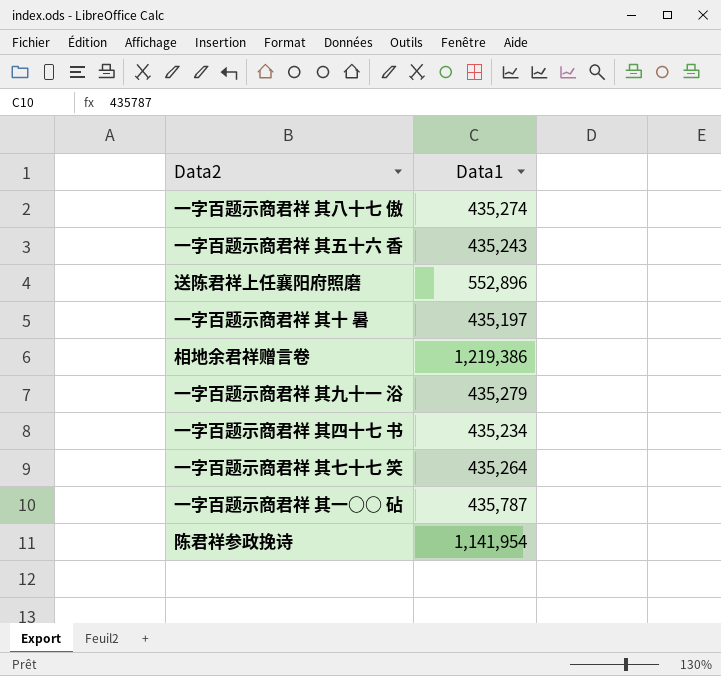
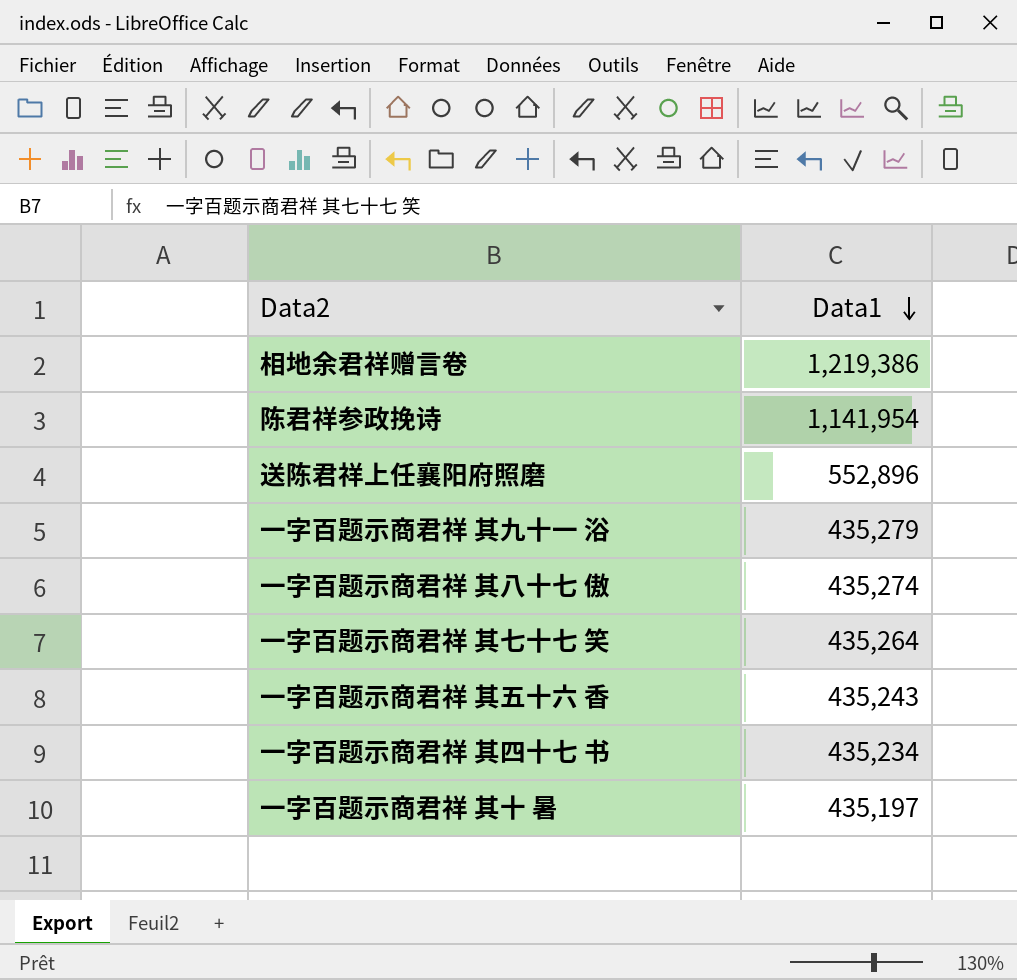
row order: none -> Data1 descending
row 一字百题示商君祥 其一○○ 砧: 435,787 -> none

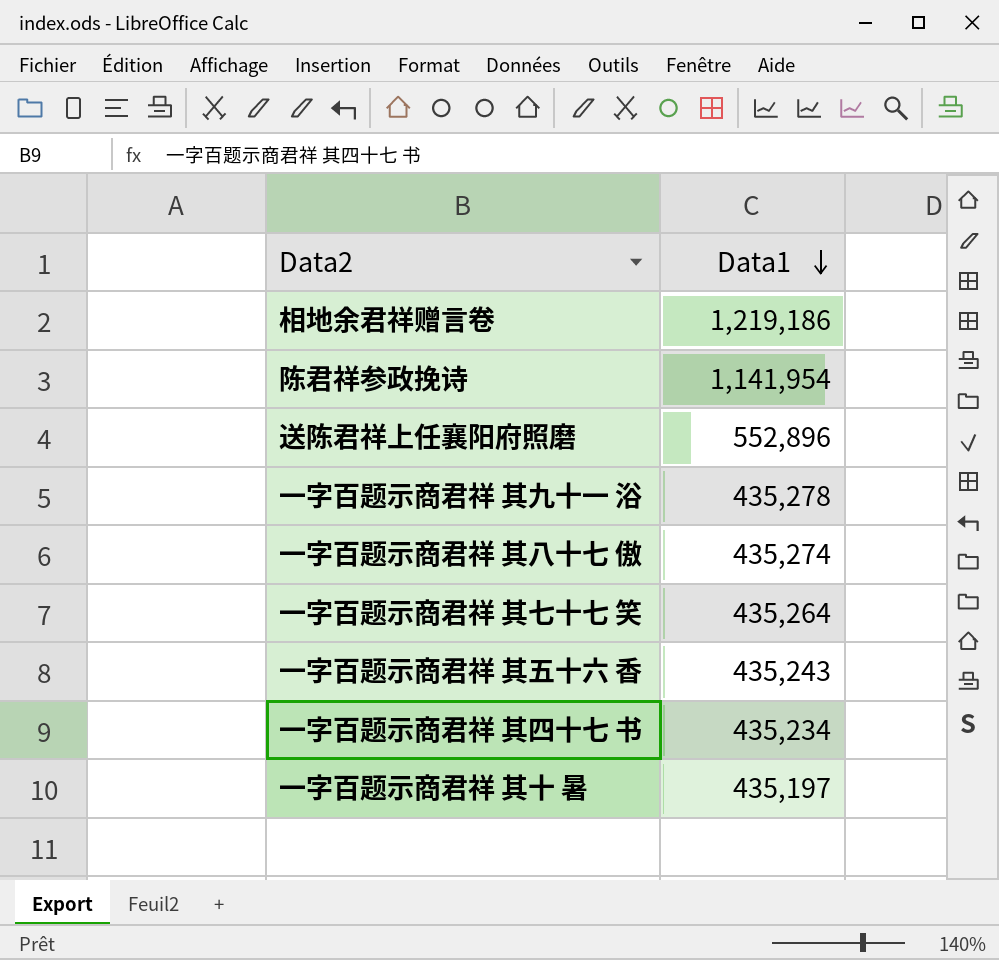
相地余君祥赠言卷 | Data1: 1,219,386 -> 1,219,186
一字百题示商君祥 其九十一 浴 | Data1: 435,279 -> 435,278

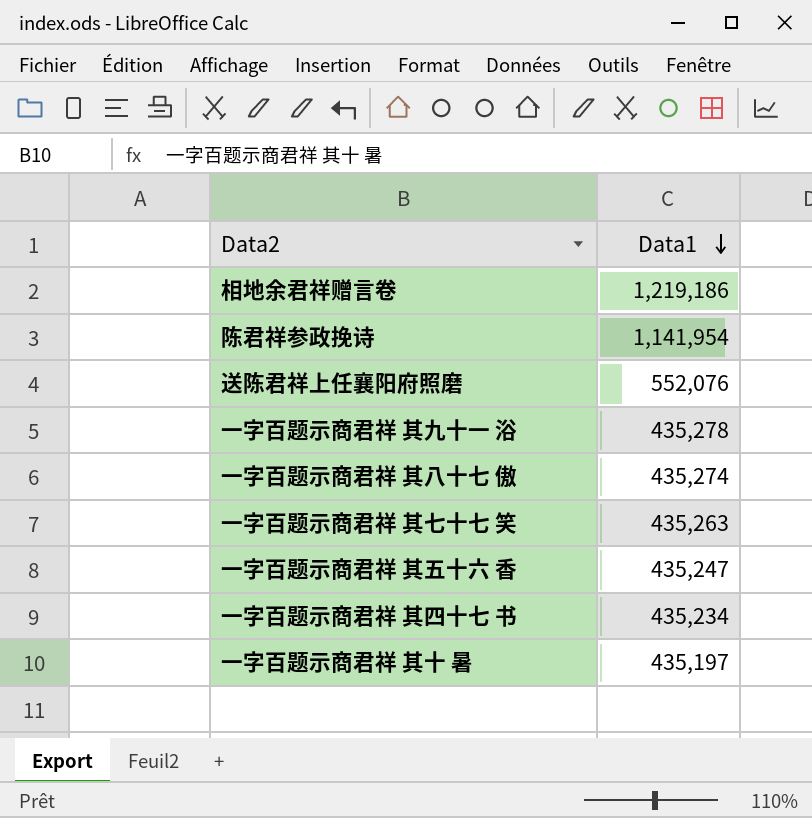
送陈君祥上任襄阳府照磨 | Data1: 552,896 -> 552,076
一字百题示商君祥 其七十七 笑 | Data1: 435,264 -> 435,263
一字百题示商君祥 其五十六 香 | Data1: 435,243 -> 435,247

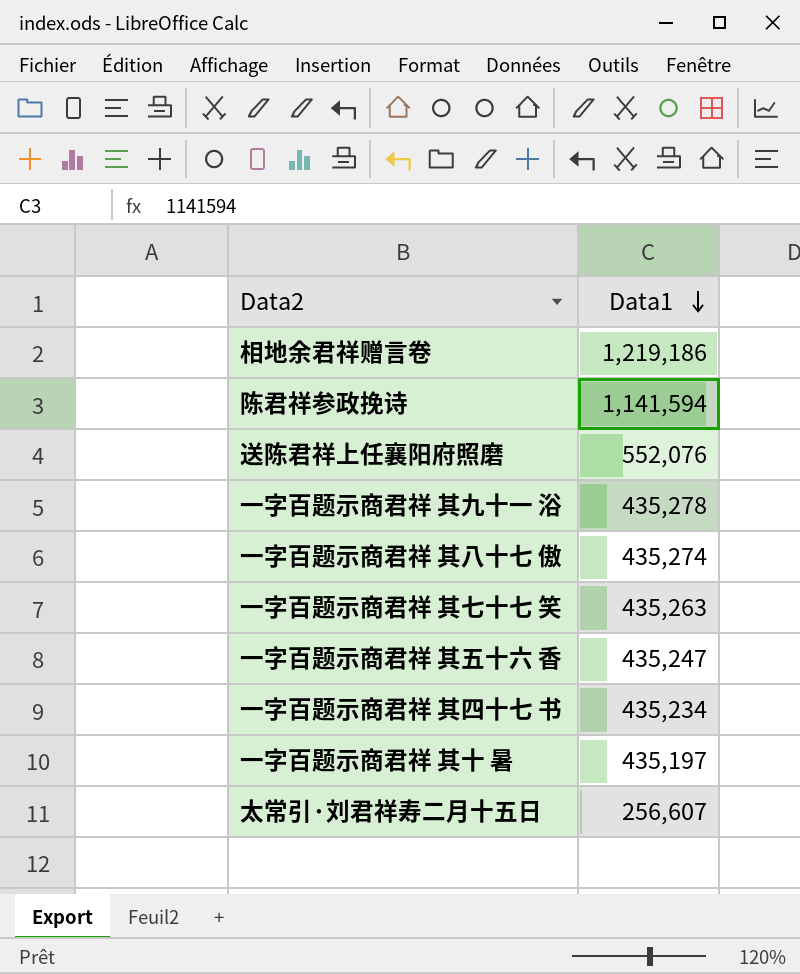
陈君祥参政挽诗 | Data1: 1,141,954 -> 1,141,594
row 太常引·刘君祥寿二月十五日: none -> 256,607

